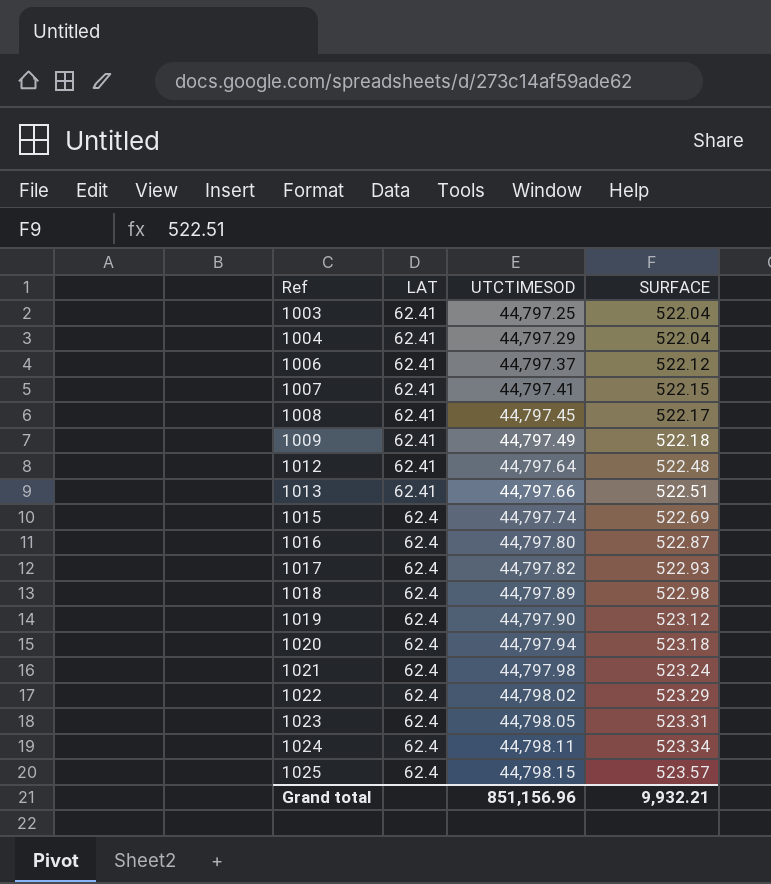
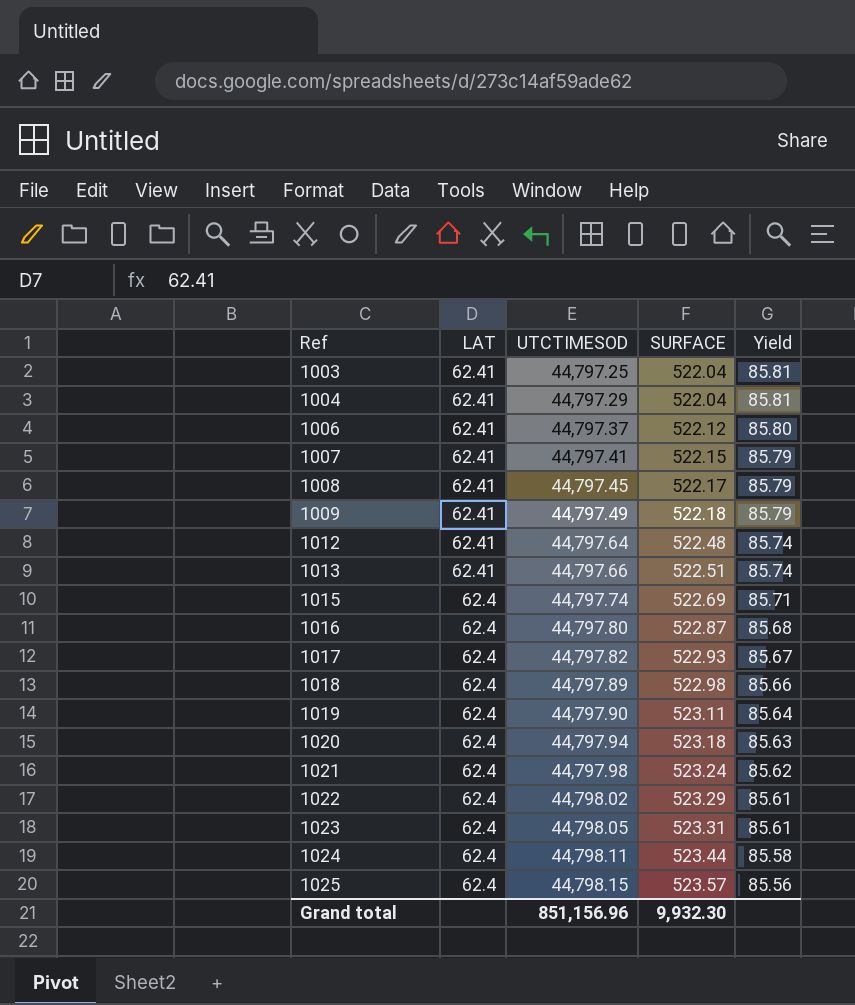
column Yield | formula: none -> [UTCTIMESOD] / [SURFACE]
1019 | SURFACE: 523.12 -> 523.11
1024 | SURFACE: 523.34 -> 523.44
Grand total | SURFACE: 9,932.21 -> 9,932.30

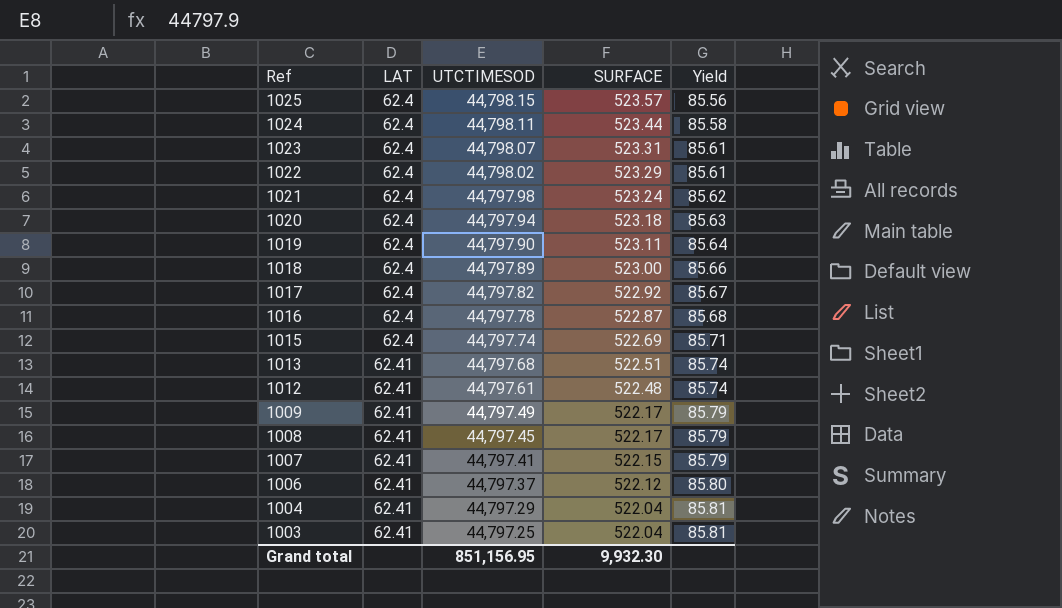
row order: Ref ascending -> Ref descending
1023 | UTCTIMESOD: 44,798.05 -> 44,798.07
1018 | SURFACE: 522.98 -> 523.00
1017 | SURFACE: 522.93 -> 522.92
1016 | UTCTIMESOD: 44,797.80 -> 44,797.78
1013 | UTCTIMESOD: 44,797.66 -> 44,797.68
1012 | UTCTIMESOD: 44,797.64 -> 44,797.61
1009 | SURFACE: 522.18 -> 522.17
Grand total | UTCTIMESOD: 851,156.96 -> 851,156.95

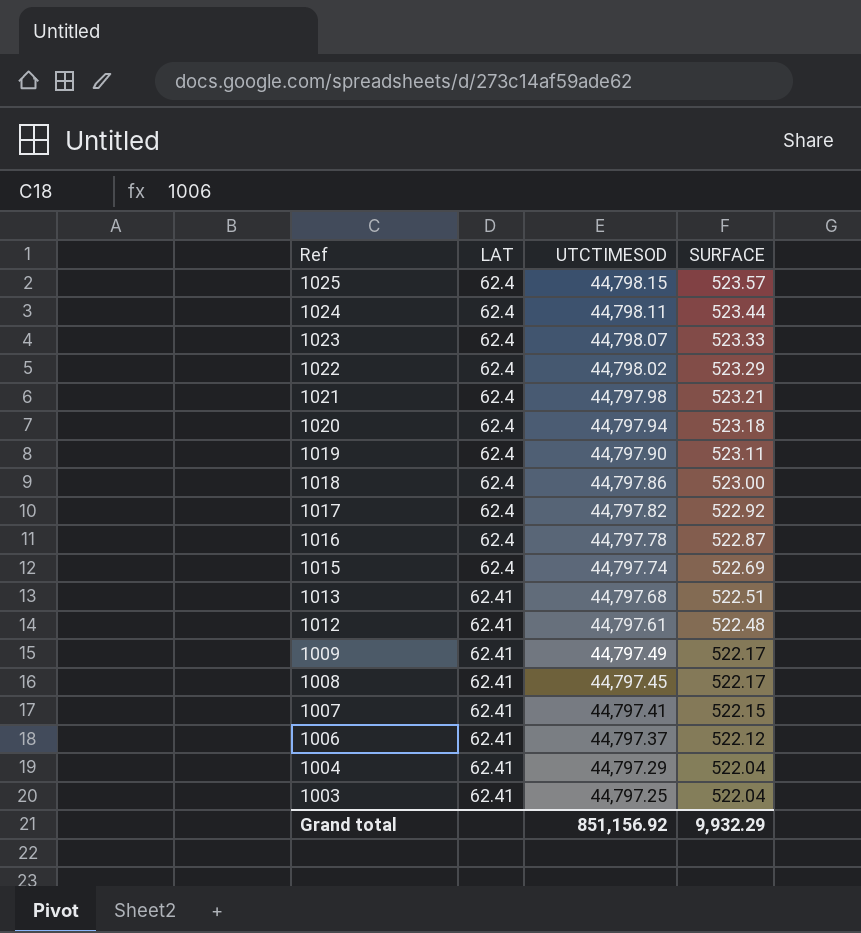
column Yield | formula: [UTCTIMESOD] / [SURFACE] -> none
1023 | SURFACE: 523.31 -> 523.33
1021 | SURFACE: 523.24 -> 523.21
1018 | UTCTIMESOD: 44,797.89 -> 44,797.86
Grand total | UTCTIMESOD: 851,156.95 -> 851,156.92
Grand total | SURFACE: 9,932.30 -> 9,932.29

